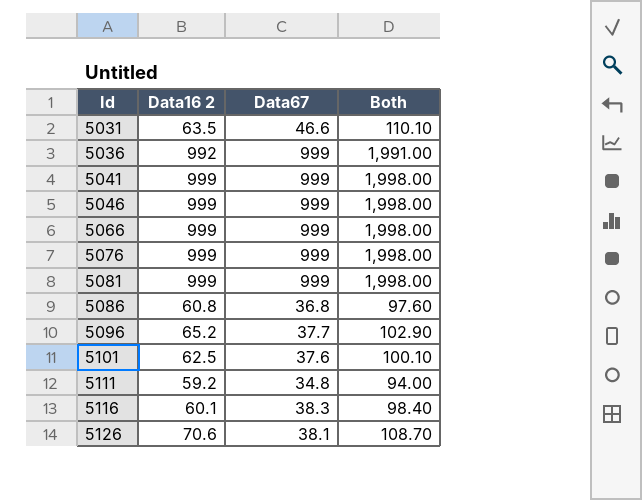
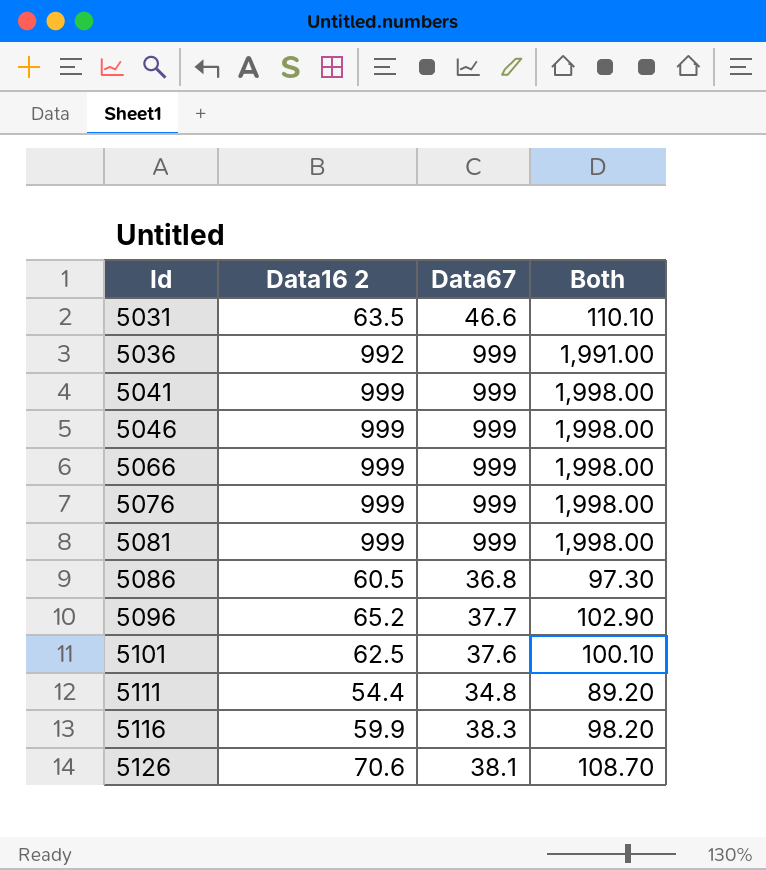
5086 | Data16 2: 60.8 -> 60.5
5086 | Both: 97.60 -> 97.30
5111 | Data16 2: 59.2 -> 54.4
5111 | Both: 94.00 -> 89.20
5116 | Data16 2: 60.1 -> 59.9
5116 | Both: 98.40 -> 98.20

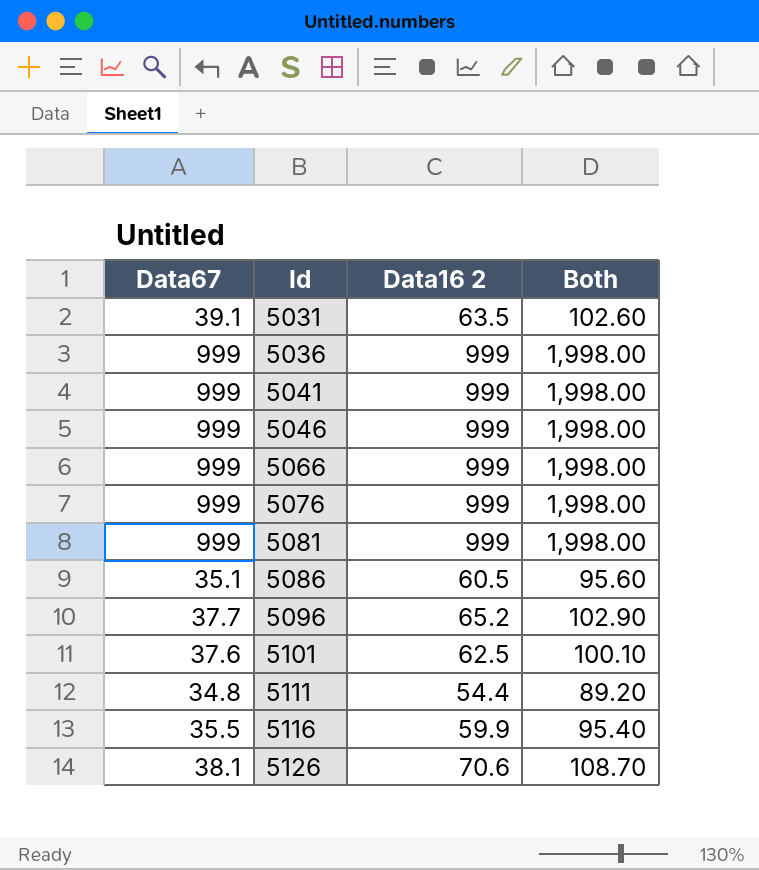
column Data67 | position: 3 -> 1
5031 | Data67: 46.6 -> 39.1
5031 | Both: 110.10 -> 102.60
5036 | Data16 2: 992 -> 999
5036 | Both: 1,991.00 -> 1,998.00
5086 | Data67: 36.8 -> 35.1
5086 | Both: 97.30 -> 95.60
5116 | Data67: 38.3 -> 35.5
5116 | Both: 98.20 -> 95.40

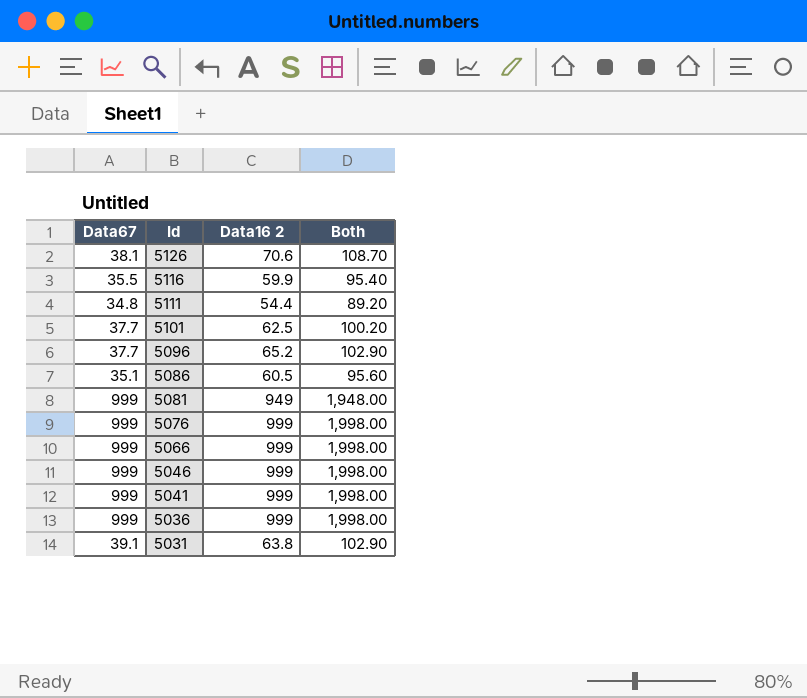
row order: Id ascending -> Id descending
5101 | Data67: 37.6 -> 37.7
5101 | Both: 100.10 -> 100.20
5081 | Data16 2: 999 -> 949
5081 | Both: 1,998.00 -> 1,948.00
5031 | Data16 2: 63.5 -> 63.8
5031 | Both: 102.60 -> 102.90

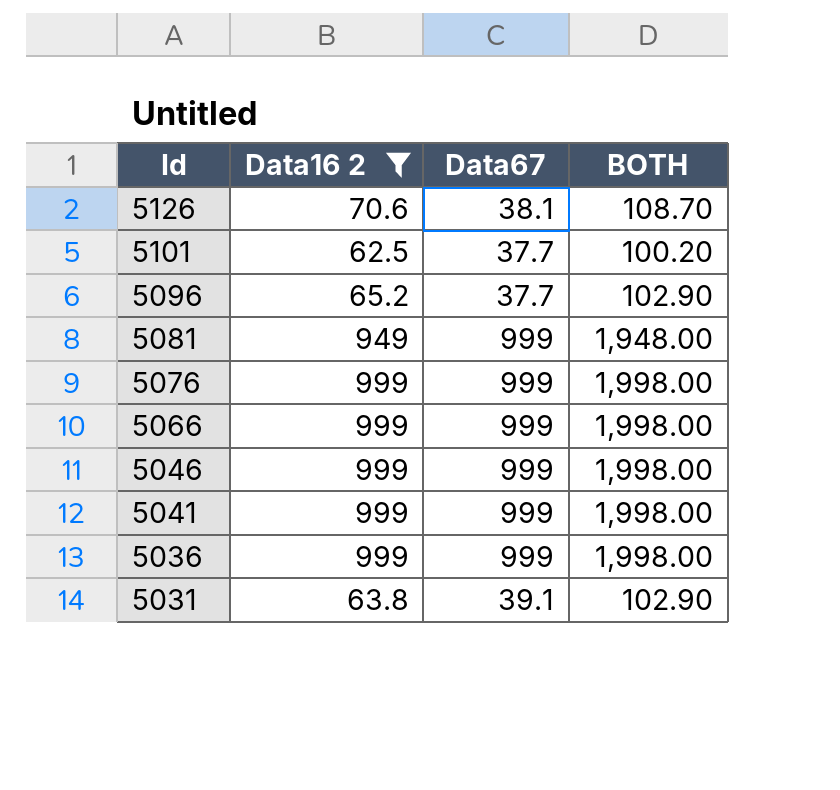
filter: none -> Data16 2 >= 62.5
column Data67 | position: 1 -> 3
column name: Both -> BOTH

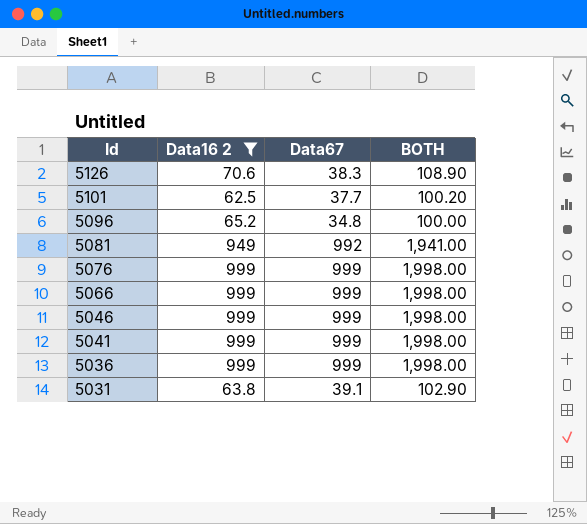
5126 | Data67: 38.1 -> 38.3
5126 | BOTH: 108.70 -> 108.90
5096 | Data67: 37.7 -> 34.8
5096 | BOTH: 102.90 -> 100.00
5081 | Data67: 999 -> 992
5081 | BOTH: 1,948.00 -> 1,941.00

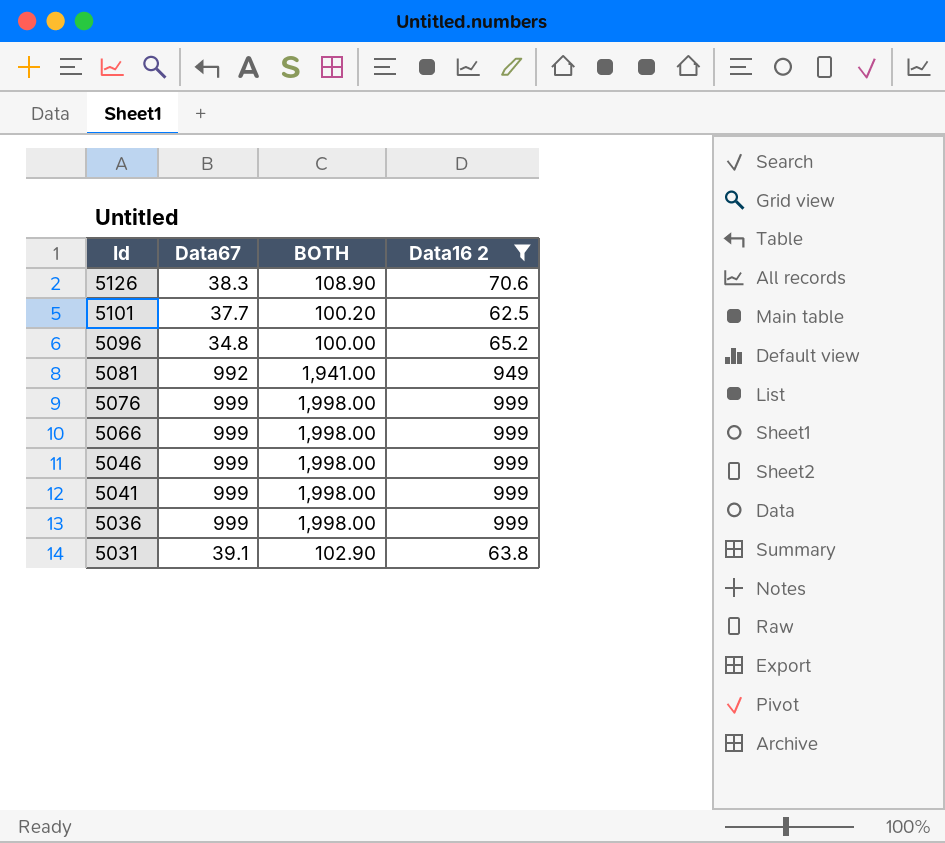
column Data16 2 | position: 2 -> 4

